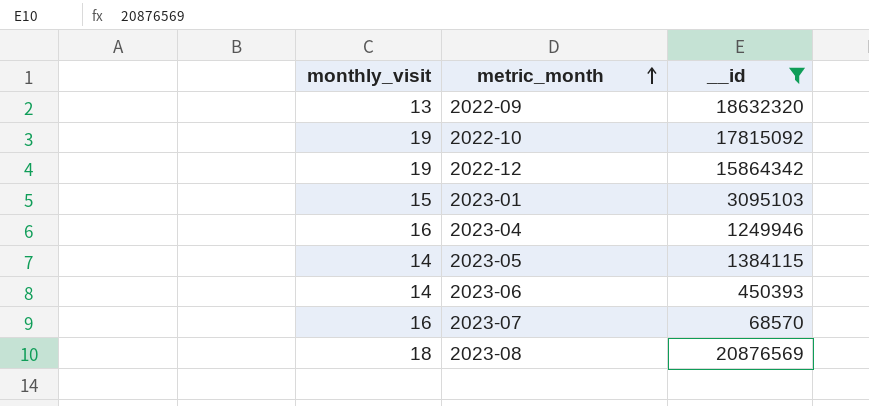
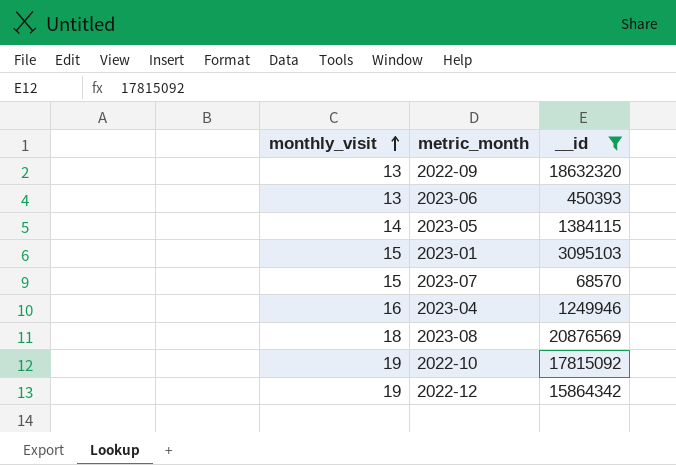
row order: metric_month ascending -> monthly_visit ascending
2023-06 | monthly_visit: 14 -> 13
2023-07 | monthly_visit: 16 -> 15

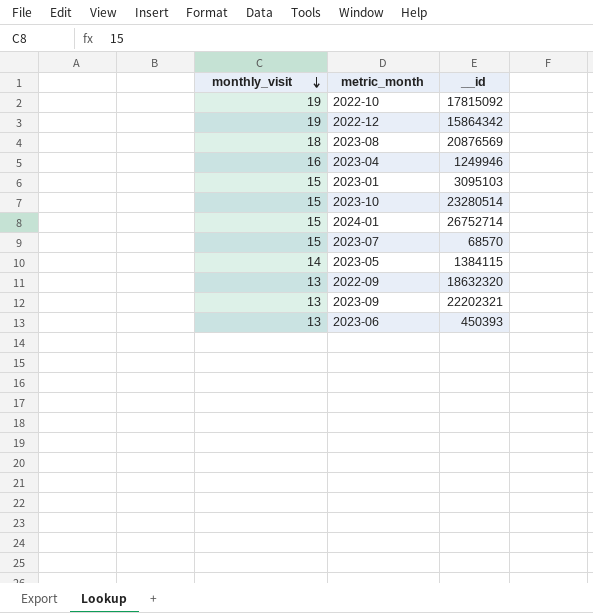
filter: __id <= 20876569 -> none
row order: monthly_visit ascending -> monthly_visit descending

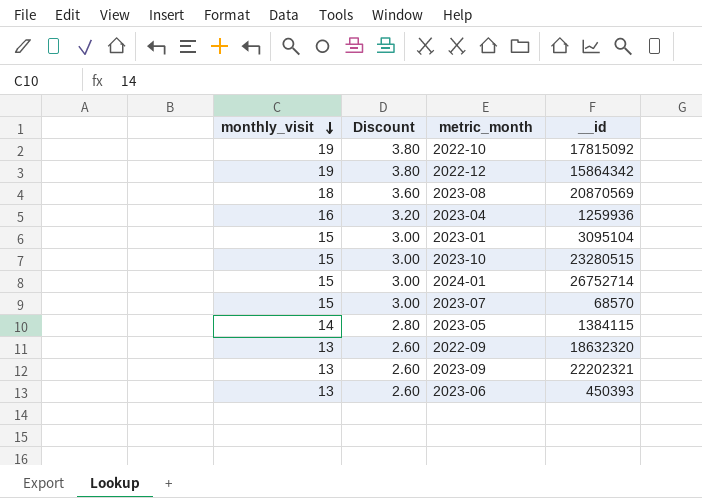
column Discount | formula: none -> [monthly_visit] * 0.2
2023-08 | __id: 20876569 -> 20870569
2023-04 | __id: 1249946 -> 1259936
2023-01 | __id: 3095103 -> 3095104
2023-10 | __id: 23280514 -> 23280515

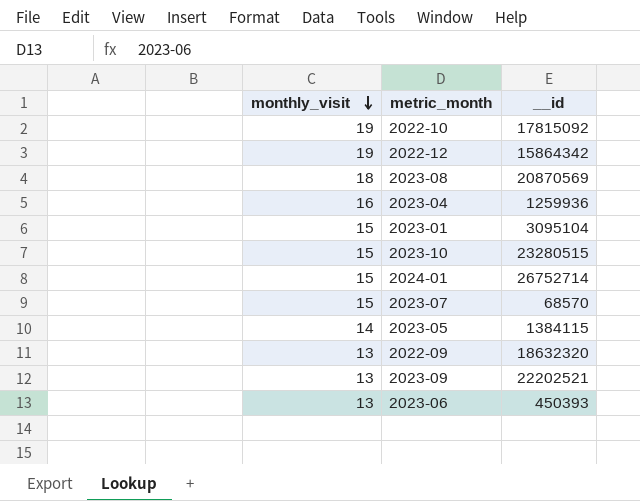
column Discount | formula: [monthly_visit] * 0.2 -> none
2023-09 | __id: 22202321 -> 22202521

